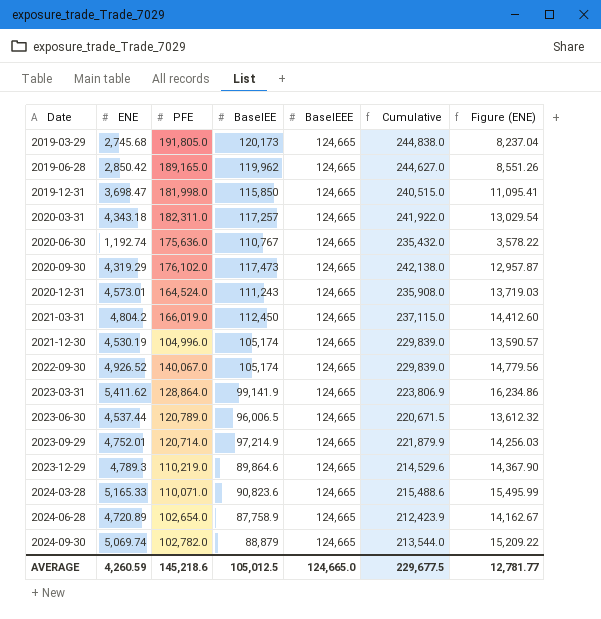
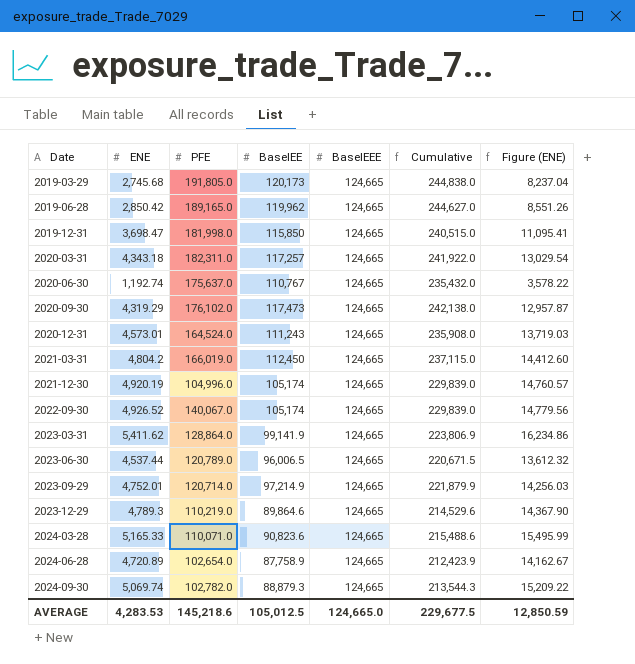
2020-06-30 | PFE: 175,636.0 -> 175,637.0
2021-12-30 | ENE: 4,530.19 -> 4,920.19
2021-12-30 | Figure (ENE): 13,590.57 -> 14,760.57
2024-09-30 | BaselEE: 88,879 -> 88,879.3
2024-09-30 | Cumulative: 213,544.0 -> 213,544.3
AVERAGE | ENE: 4,260.59 -> 4,283.53
AVERAGE | Figure (ENE): 12,781.77 -> 12,850.59

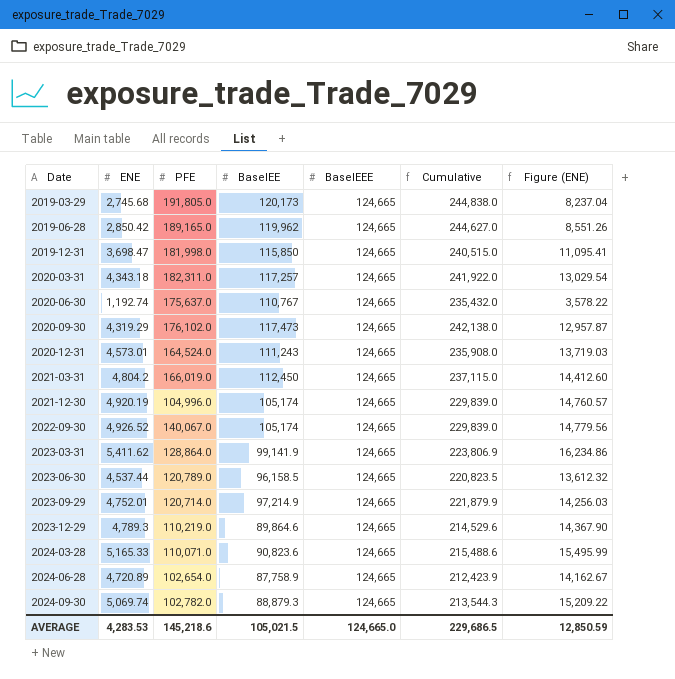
2023-06-30 | BaselEE: 96,006.5 -> 96,158.5
2023-06-30 | Cumulative: 220,671.5 -> 220,823.5
AVERAGE | BaselEE: 105,012.5 -> 105,021.5
AVERAGE | Cumulative: 229,677.5 -> 229,686.5

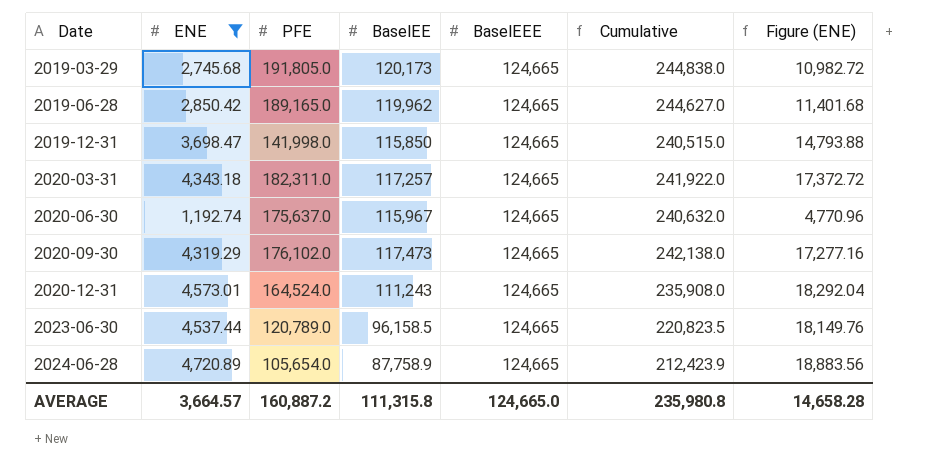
filter: none -> ENE <= 4,720.89
column Figure (ENE) | formula: [ENE] * 3 -> [ENE] * 4
2019-12-31 | PFE: 181,998.0 -> 141,998.0
2020-06-30 | BaselEE: 110,767 -> 115,967
2020-06-30 | Cumulative: 235,432.0 -> 240,632.0
2024-06-28 | PFE: 102,654.0 -> 105,654.0
AVERAGE | ENE: 4,283.53 -> 3,664.57
AVERAGE | PFE: 145,218.6 -> 160,887.2
AVERAGE | BaselEE: 105,021.5 -> 111,315.8
AVERAGE | Cumulative: 229,686.5 -> 235,980.8
AVERAGE | Figure (ENE): 12,850.59 -> 14,658.28

